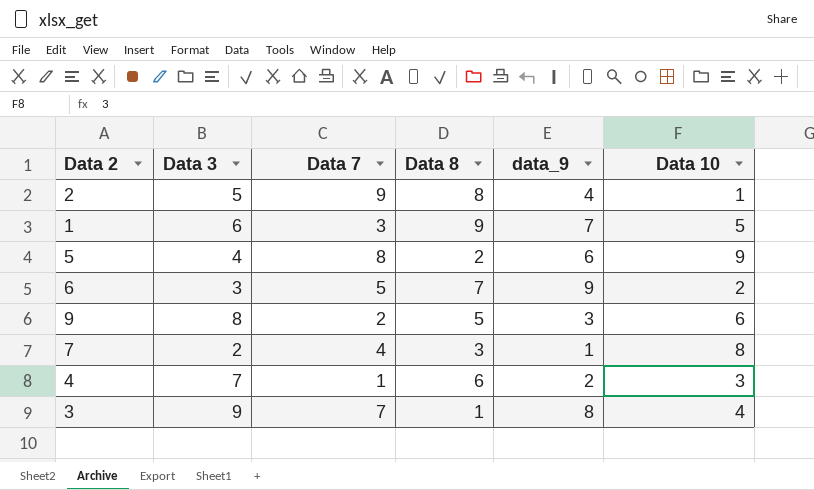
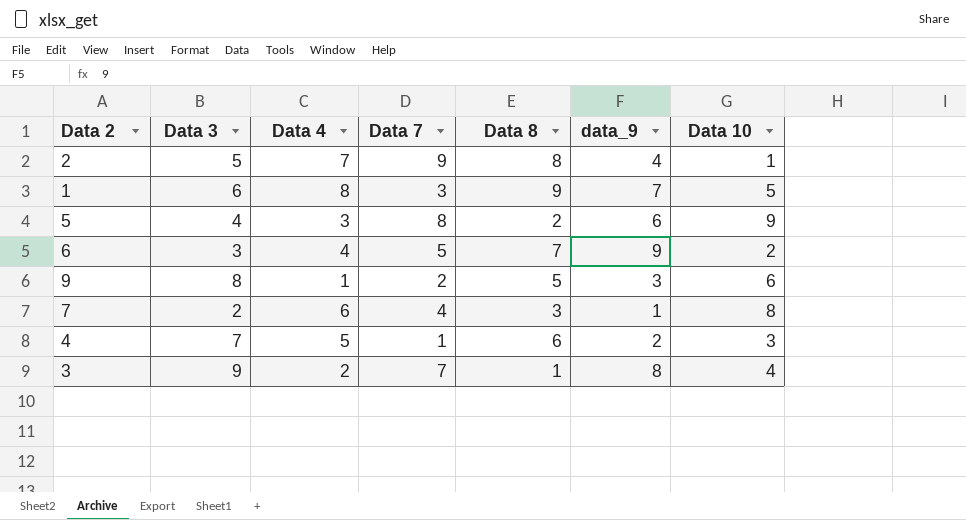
column Data 4 | position: none -> 3

